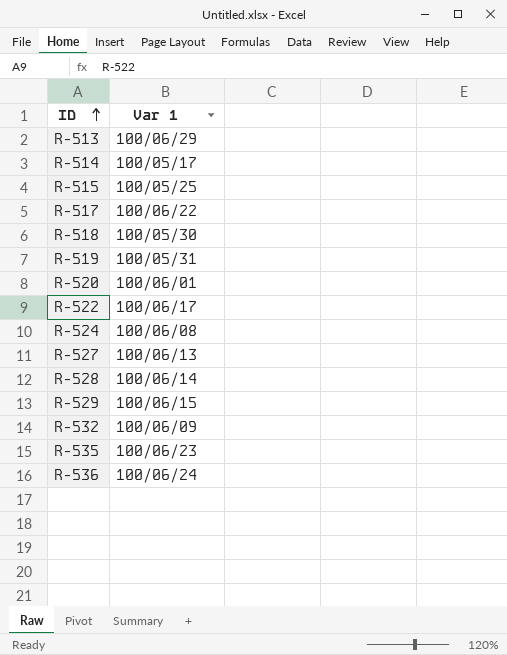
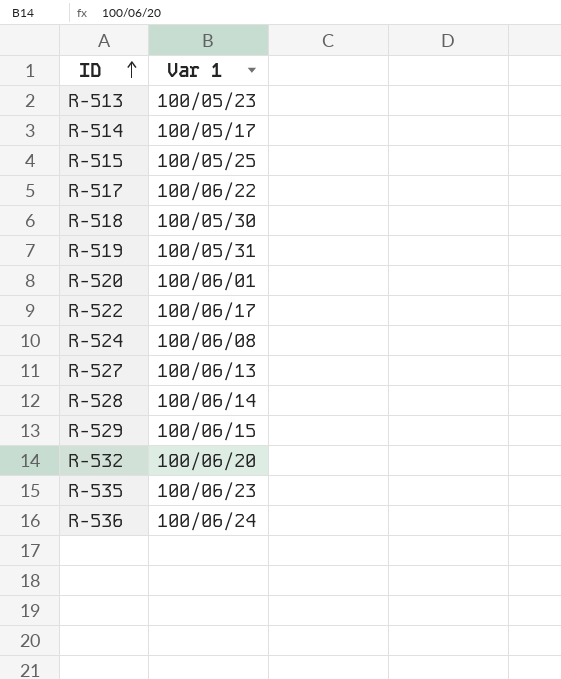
R-513 | Var 1: 100/06/29 -> 100/05/23
R-532 | Var 1: 100/06/09 -> 100/06/20

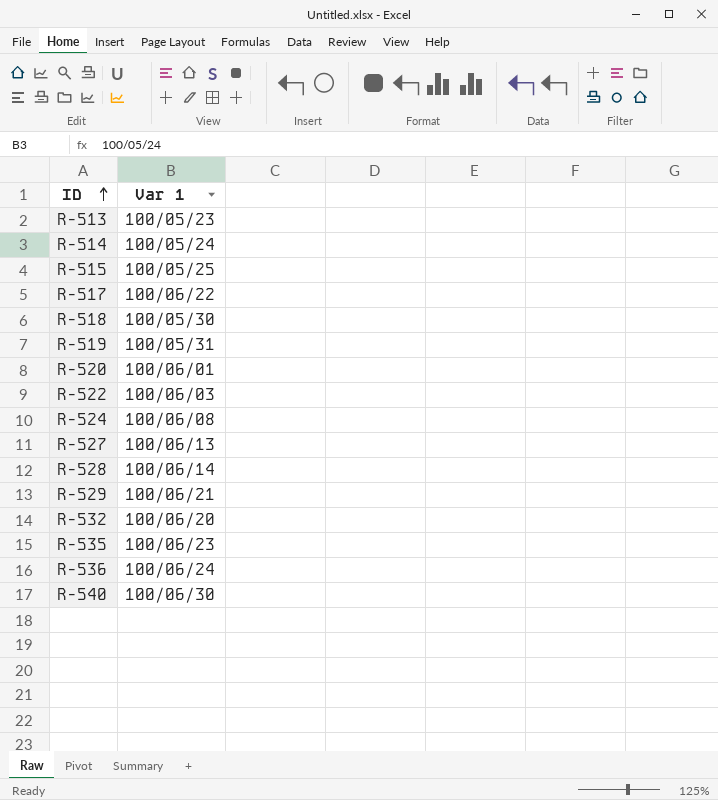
R-514 | Var 1: 100/05/17 -> 100/05/24
R-522 | Var 1: 100/06/17 -> 100/06/03
R-529 | Var 1: 100/06/15 -> 100/06/21
row R-540: none -> 100/06/30

